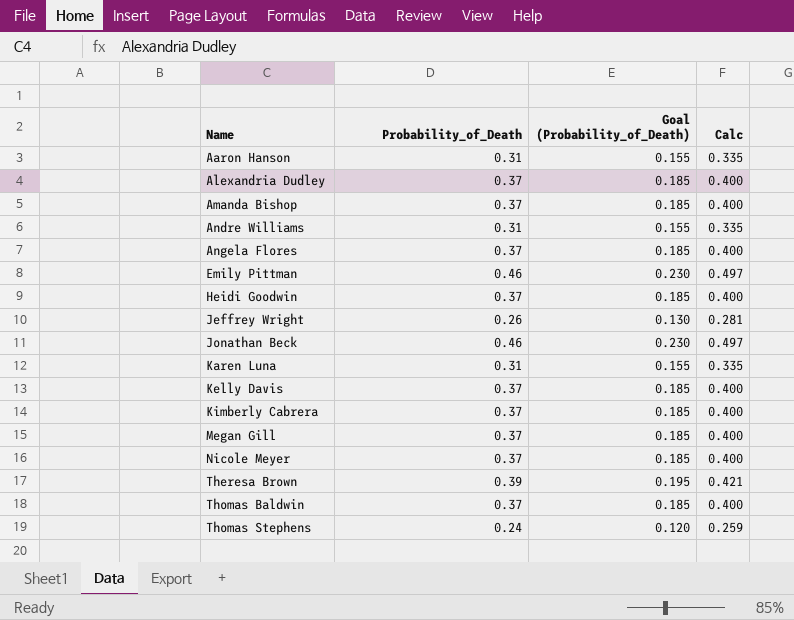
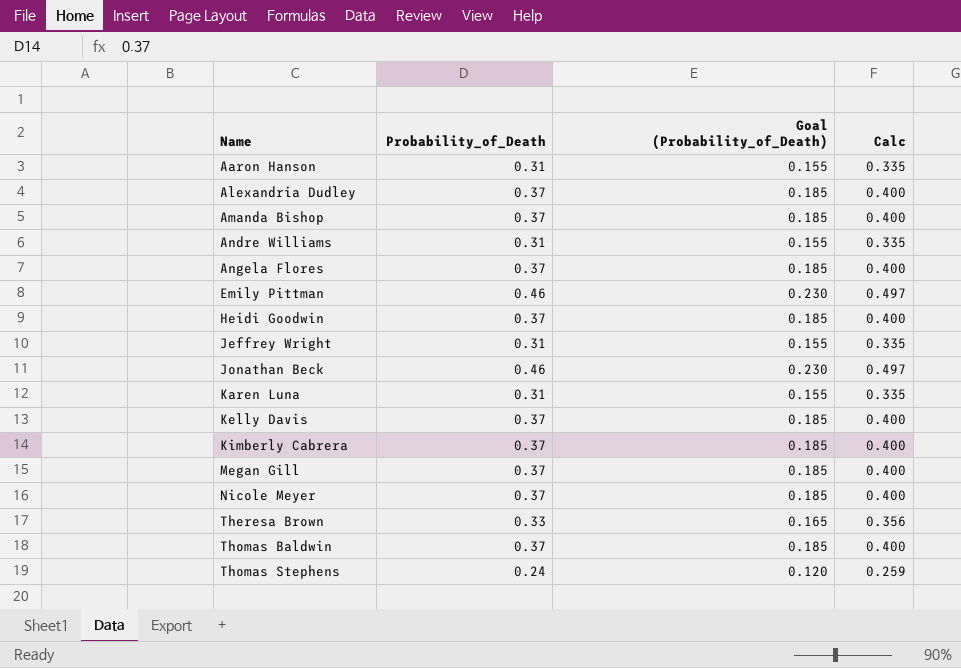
Jeffrey Wright | Probability_of_Death: 0.26 -> 0.31
Jeffrey Wright | Goal (Probability_of_Death): 0.130 -> 0.155
Jeffrey Wright | Calc: 0.281 -> 0.335
Theresa Brown | Probability_of_Death: 0.39 -> 0.33
Theresa Brown | Goal (Probability_of_Death): 0.195 -> 0.165
Theresa Brown | Calc: 0.421 -> 0.356

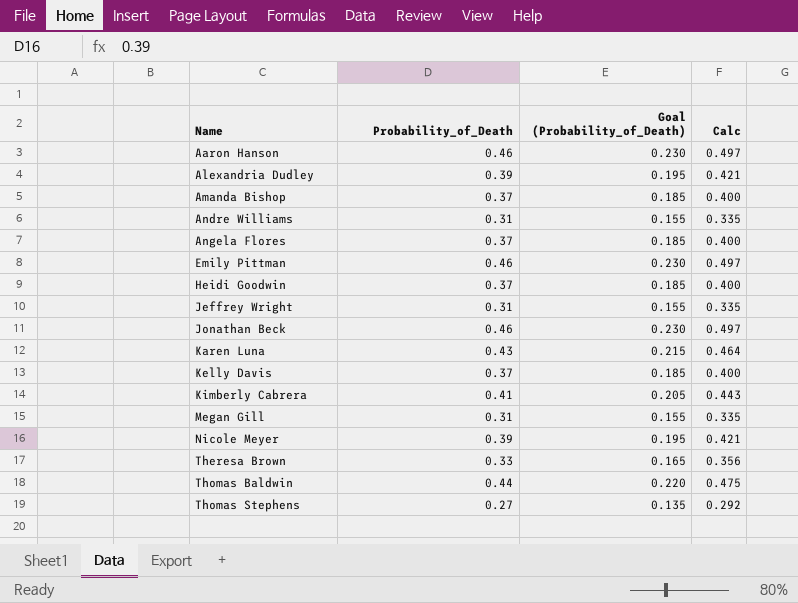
Aaron Hanson | Probability_of_Death: 0.31 -> 0.46
Aaron Hanson | Goal (Probability_of_Death): 0.155 -> 0.230
Aaron Hanson | Calc: 0.335 -> 0.497
Alexandria Dudley | Probability_of_Death: 0.37 -> 0.39
Alexandria Dudley | Goal (Probability_of_Death): 0.185 -> 0.195
Alexandria Dudley | Calc: 0.400 -> 0.421
Karen Luna | Probability_of_Death: 0.31 -> 0.43
Karen Luna | Goal (Probability_of_Death): 0.155 -> 0.215
Karen Luna | Calc: 0.335 -> 0.464
Kimberly Cabrera | Probability_of_Death: 0.37 -> 0.41
Kimberly Cabrera | Goal (Probability_of_Death): 0.185 -> 0.205
Kimberly Cabrera | Calc: 0.400 -> 0.443
Megan Gill | Probability_of_Death: 0.37 -> 0.31
Megan Gill | Goal (Probability_of_Death): 0.185 -> 0.155
Megan Gill | Calc: 0.400 -> 0.335
Nicole Meyer | Probability_of_Death: 0.37 -> 0.39
Nicole Meyer | Goal (Probability_of_Death): 0.185 -> 0.195
Nicole Meyer | Calc: 0.400 -> 0.421
Thomas Baldwin | Probability_of_Death: 0.37 -> 0.44
Thomas Baldwin | Goal (Probability_of_Death): 0.185 -> 0.220
Thomas Baldwin | Calc: 0.400 -> 0.475
Thomas Stephens | Probability_of_Death: 0.24 -> 0.27
Thomas Stephens | Goal (Probability_of_Death): 0.120 -> 0.135
Thomas Stephens | Calc: 0.259 -> 0.292

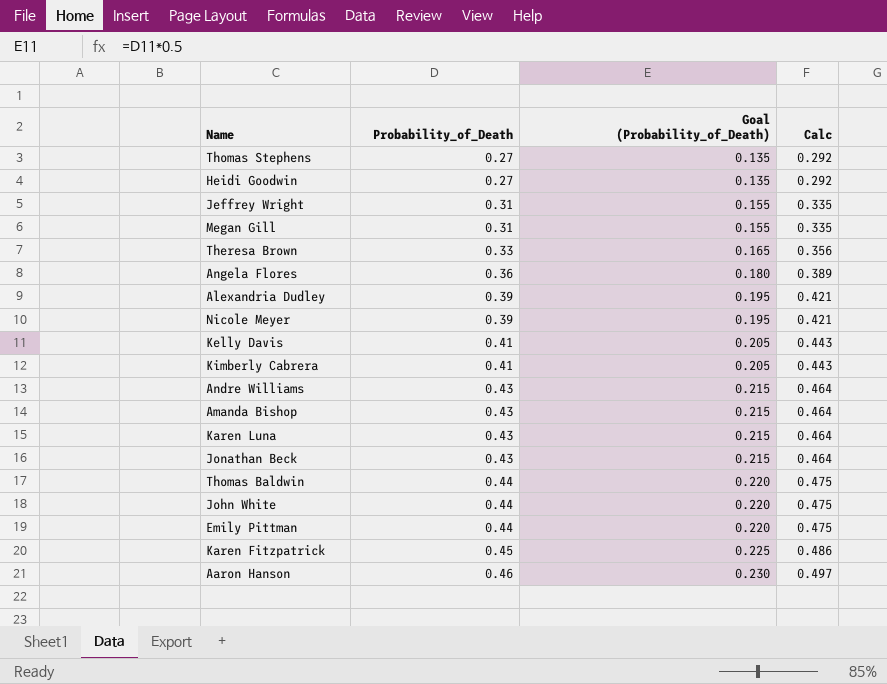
row order: Name ascending -> Probability_of_Death ascending
Heidi Goodwin | Probability_of_Death: 0.37 -> 0.27
Heidi Goodwin | Goal (Probability_of_Death): 0.185 -> 0.135
Heidi Goodwin | Calc: 0.400 -> 0.292
Angela Flores | Probability_of_Death: 0.37 -> 0.36
Angela Flores | Goal (Probability_of_Death): 0.185 -> 0.180
Angela Flores | Calc: 0.400 -> 0.389
Kelly Davis | Probability_of_Death: 0.37 -> 0.41
Kelly Davis | Goal (Probability_of_Death): 0.185 -> 0.205
Kelly Davis | Calc: 0.400 -> 0.443
Andre Williams | Probability_of_Death: 0.31 -> 0.43
Andre Williams | Goal (Probability_of_Death): 0.155 -> 0.215
Andre Williams | Calc: 0.335 -> 0.464
Amanda Bishop | Probability_of_Death: 0.37 -> 0.43
Amanda Bishop | Goal (Probability_of_Death): 0.185 -> 0.215
Amanda Bishop | Calc: 0.400 -> 0.464
Jonathan Beck | Probability_of_Death: 0.46 -> 0.43
Jonathan Beck | Goal (Probability_of_Death): 0.230 -> 0.215
Jonathan Beck | Calc: 0.497 -> 0.464
row John White: none -> 0.44 | 0.220 | 0.475
Emily Pittman | Probability_of_Death: 0.46 -> 0.44
Emily Pittman | Goal (Probability_of_Death): 0.230 -> 0.220
Emily Pittman | Calc: 0.497 -> 0.475
row Karen Fitzpatrick: none -> 0.45 | 0.225 | 0.486

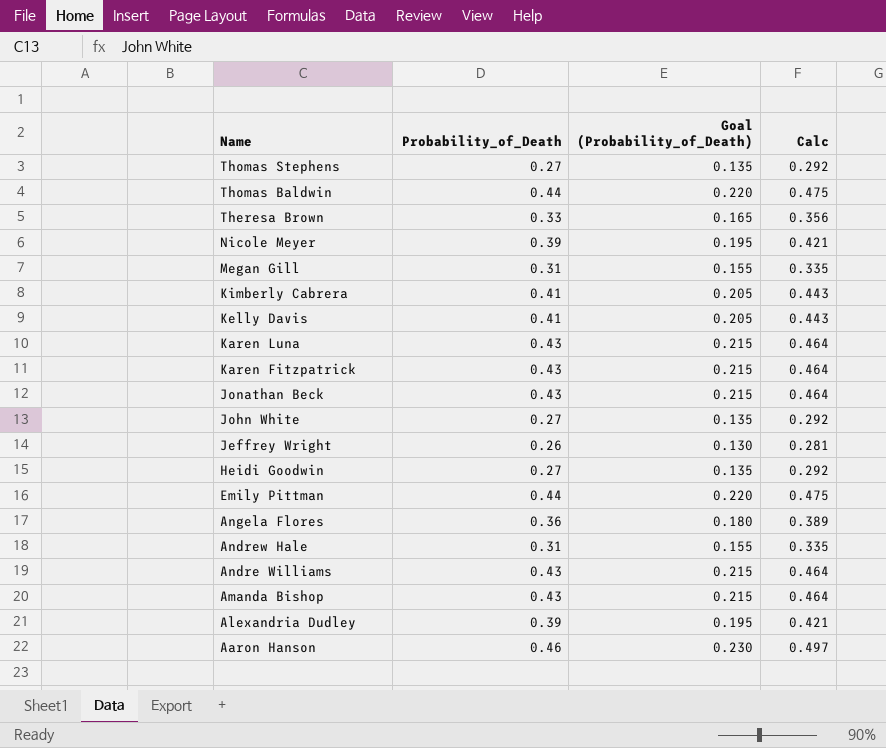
row order: Probability_of_Death ascending -> Name descending
Karen Fitzpatrick | Probability_of_Death: 0.45 -> 0.43
Karen Fitzpatrick | Goal (Probability_of_Death): 0.225 -> 0.215
Karen Fitzpatrick | Calc: 0.486 -> 0.464
John White | Probability_of_Death: 0.44 -> 0.27
John White | Goal (Probability_of_Death): 0.220 -> 0.135
John White | Calc: 0.475 -> 0.292
Jeffrey Wright | Probability_of_Death: 0.31 -> 0.26
Jeffrey Wright | Goal (Probability_of_Death): 0.155 -> 0.130
Jeffrey Wright | Calc: 0.335 -> 0.281
row Andrew Hale: none -> 0.31 | 0.155 | 0.335

